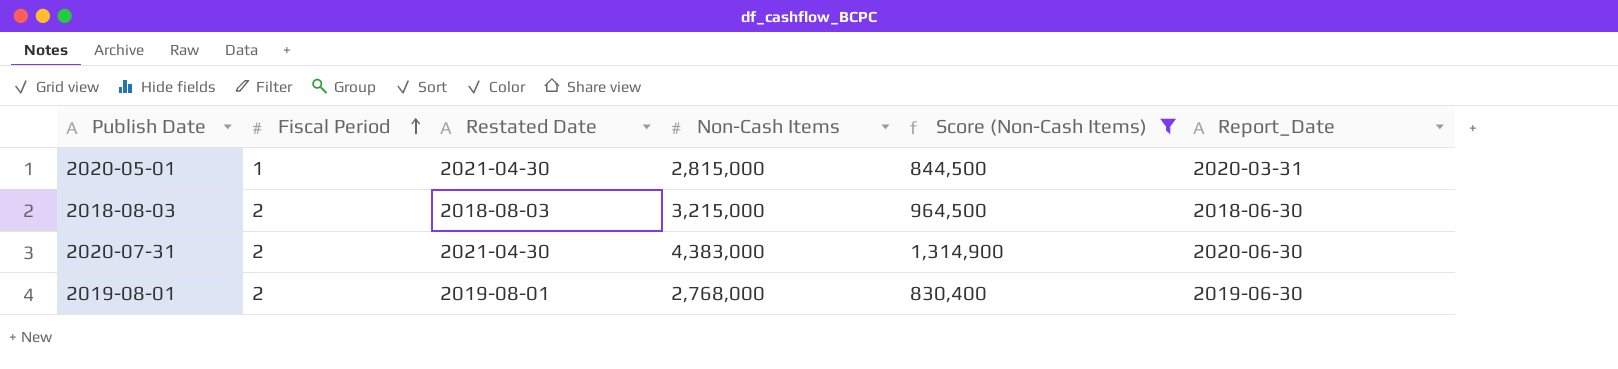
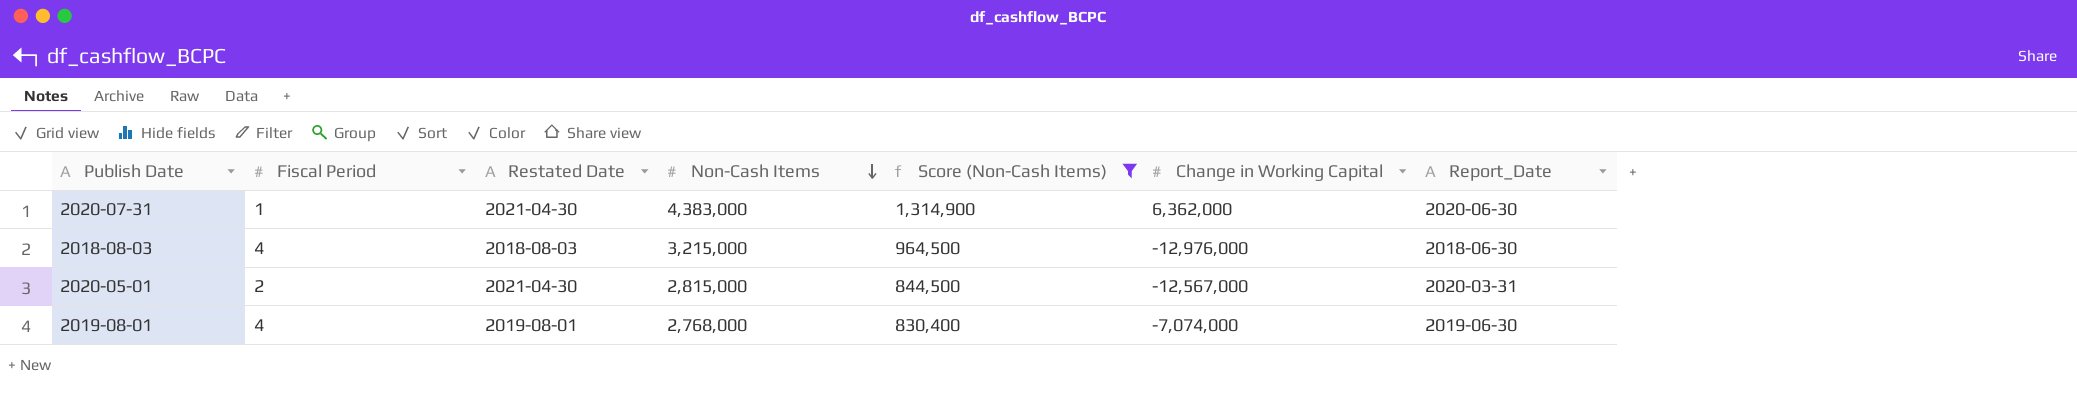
row order: Fiscal Period ascending -> Non-Cash Items descending
column Change in Working Capital | position: none -> 6
2020-07-31 | Fiscal Period: 2 -> 1
2018-08-03 | Fiscal Period: 2 -> 4
2020-05-01 | Fiscal Period: 1 -> 2
2019-08-01 | Fiscal Period: 2 -> 4

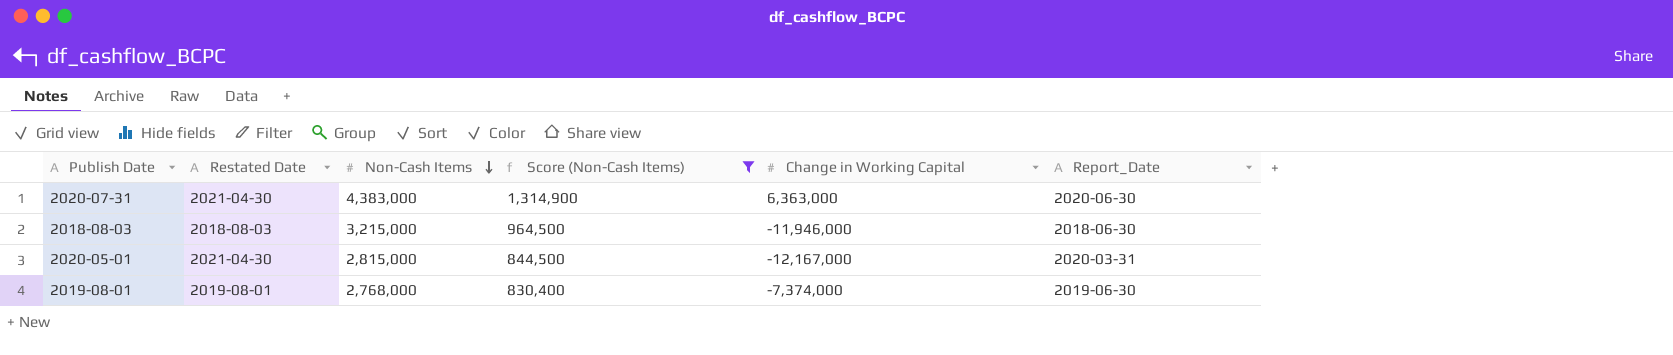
column Fiscal Period | position: 2 -> none
2020-07-31 | Change in Working Capital: 6,362,000 -> 6,363,000
2018-08-03 | Change in Working Capital: -12,976,000 -> -11,946,000
2020-05-01 | Change in Working Capital: -12,567,000 -> -12,167,000
2019-08-01 | Change in Working Capital: -7,074,000 -> -7,374,000

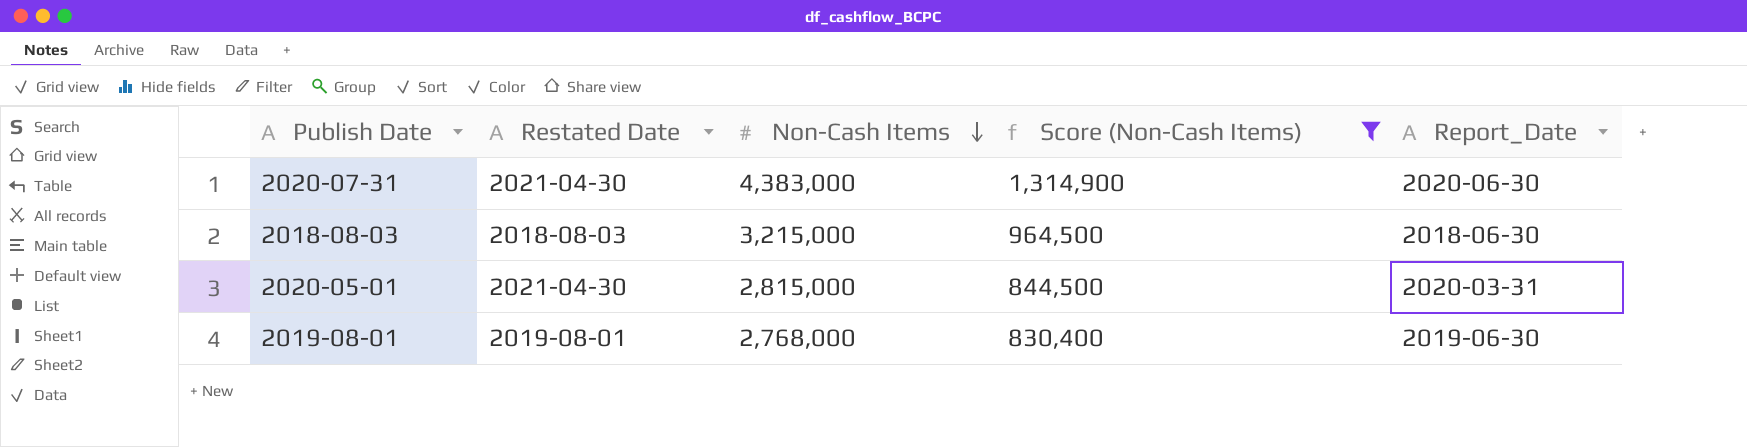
column Change in Working Capital | position: 5 -> none

